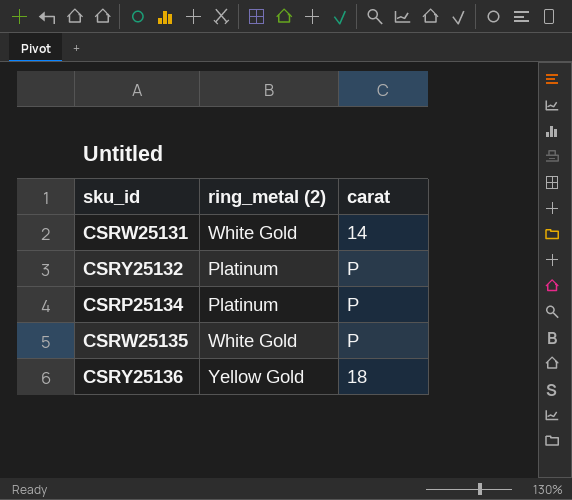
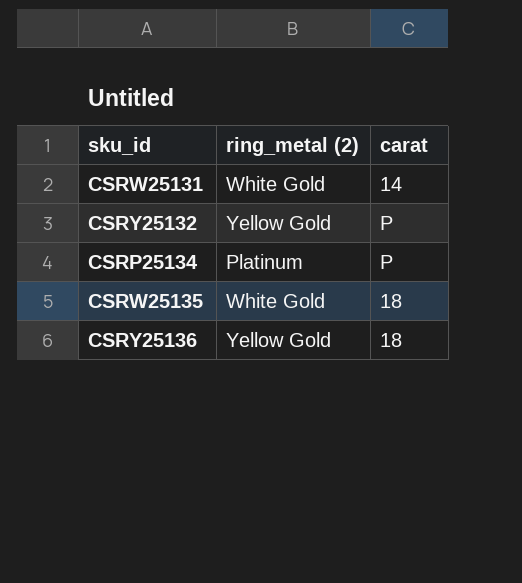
CSRY25132 | ring_metal (2): Platinum -> Yellow Gold
CSRW25135 | carat: P -> 18

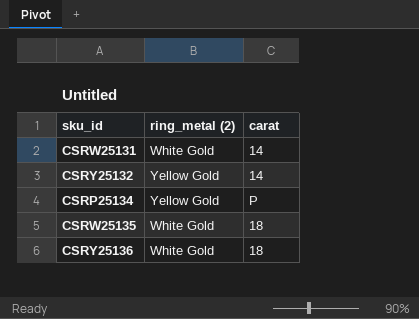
CSRY25132 | carat: P -> 14
CSRP25134 | ring_metal (2): Platinum -> Yellow Gold
CSRY25136 | ring_metal (2): Yellow Gold -> White Gold

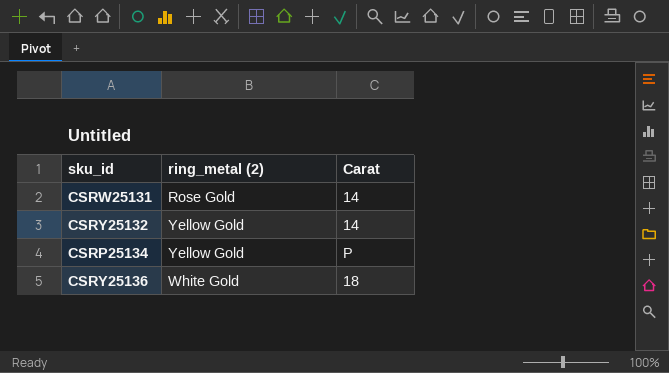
column name: carat -> Carat
row CSRW25135: White Gold | 18 -> none
CSRW25131 | ring_metal (2): White Gold -> Rose Gold

